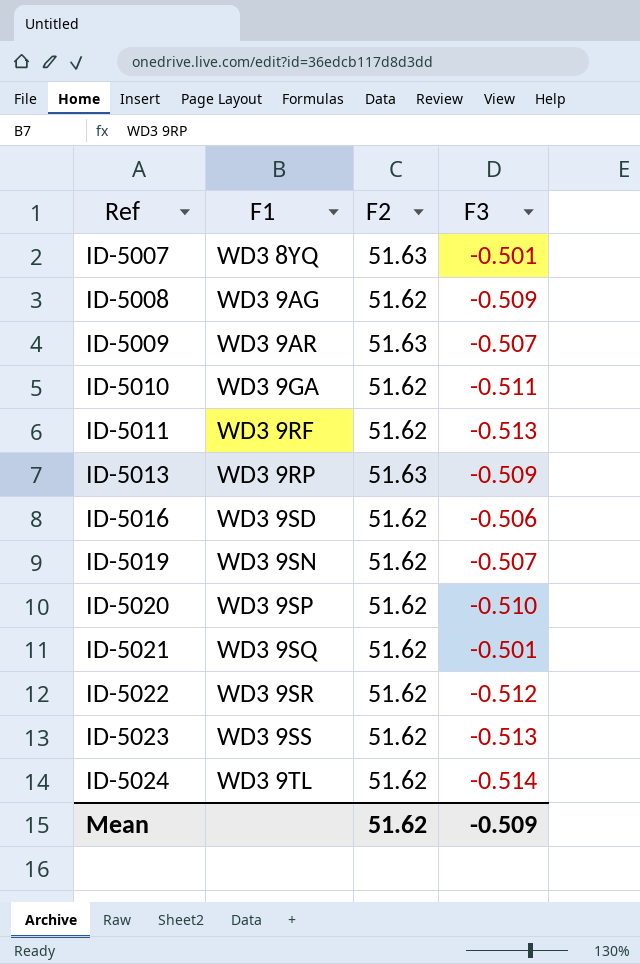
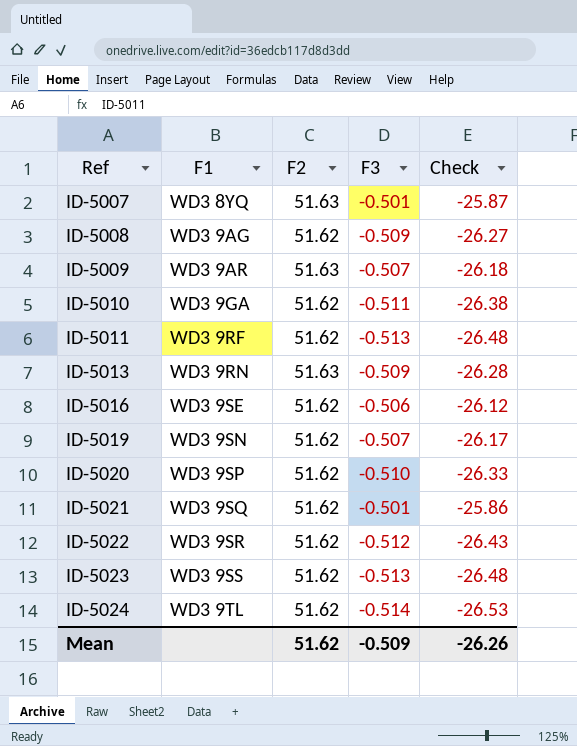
column Check | formula: none -> [F2] * [F3]
ID-5013 | F1: WD3 9RP -> WD3 9RN
ID-5016 | F1: WD3 9SD -> WD3 9SE

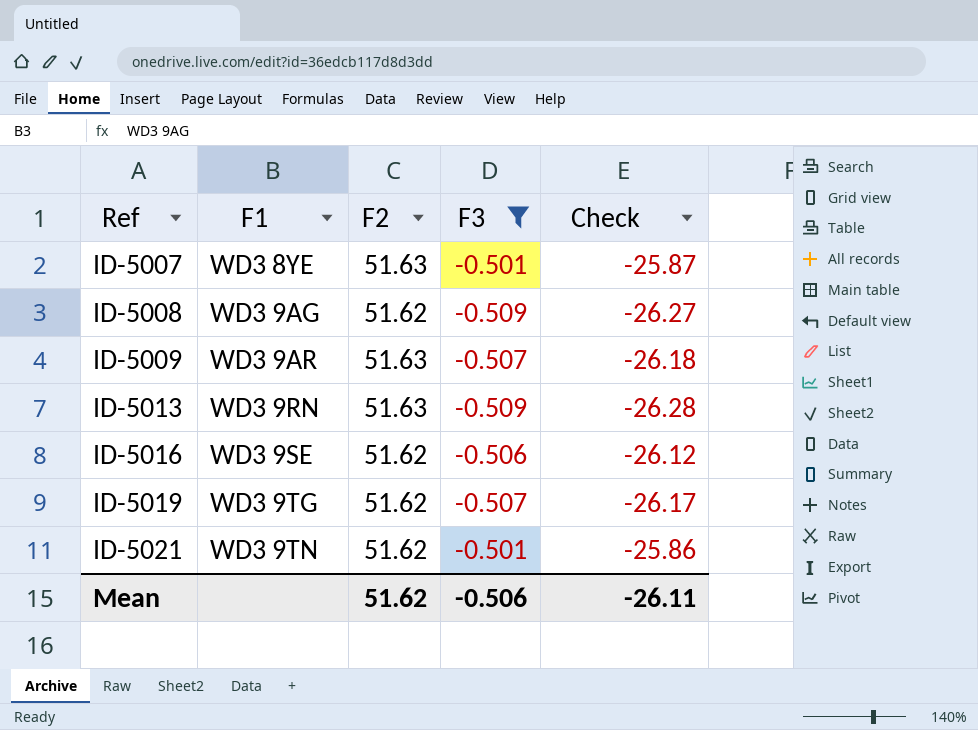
filter: none -> F3 >= -0.509
ID-5007 | F1: WD3 8YQ -> WD3 8YE
ID-5019 | F1: WD3 9SN -> WD3 9TG
ID-5021 | F1: WD3 9SQ -> WD3 9TN
Mean | F3: -0.509 -> -0.506
Mean | Check: -26.26 -> -26.11

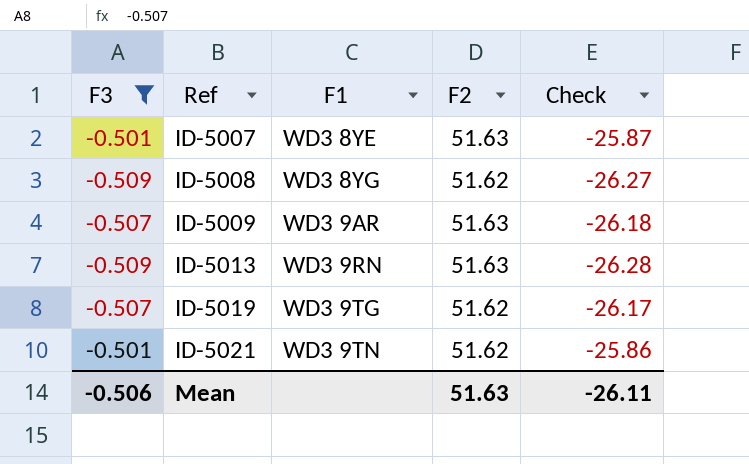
column F3 | position: 4 -> 1
row ID-5016: WD3 9SE | 51.62 | -0.506 | -26.12 -> none
ID-5008 | F1: WD3 9AG -> WD3 8YG
Mean | F2: 51.62 -> 51.63

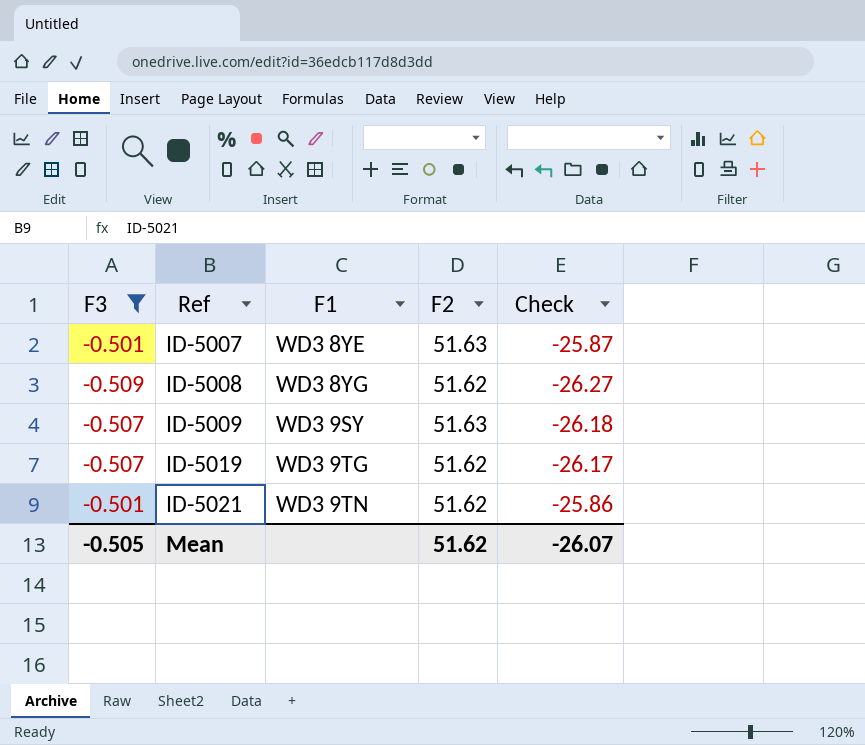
row ID-5013: -0.509 | WD3 9RN | 51.63 | -26.28 -> none
ID-5009 | F1: WD3 9AR -> WD3 9SY
Mean | F3: -0.506 -> -0.505
Mean | F2: 51.63 -> 51.62
Mean | Check: -26.11 -> -26.07

